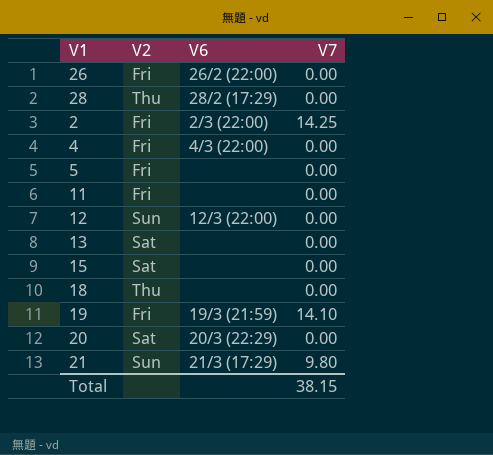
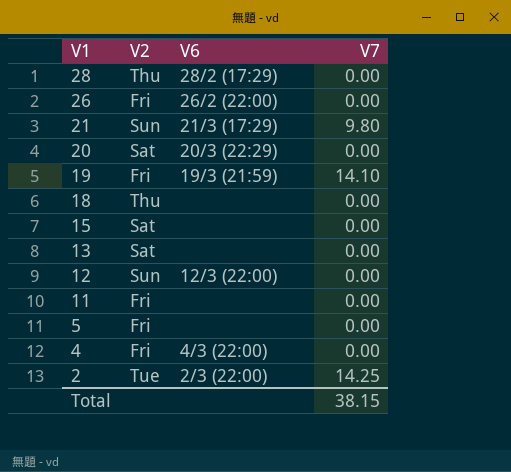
row order: none -> V1 descending
2 | V2: Fri -> Tue

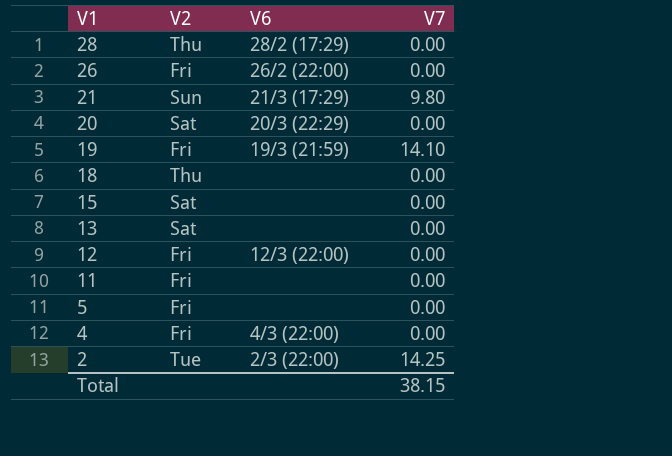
12 | V2: Sun -> Fri

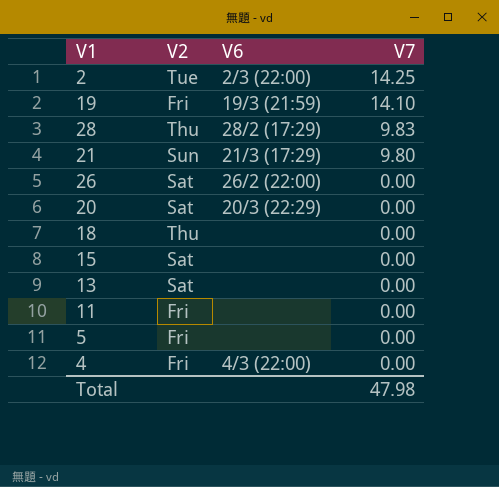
row order: V1 descending -> V7 descending
row 12: Fri | 12/3 (22:00) | 0.00 -> none
28 | V7: 0.00 -> 9.83
26 | V2: Fri -> Sat
Total | V7: 38.15 -> 47.98

